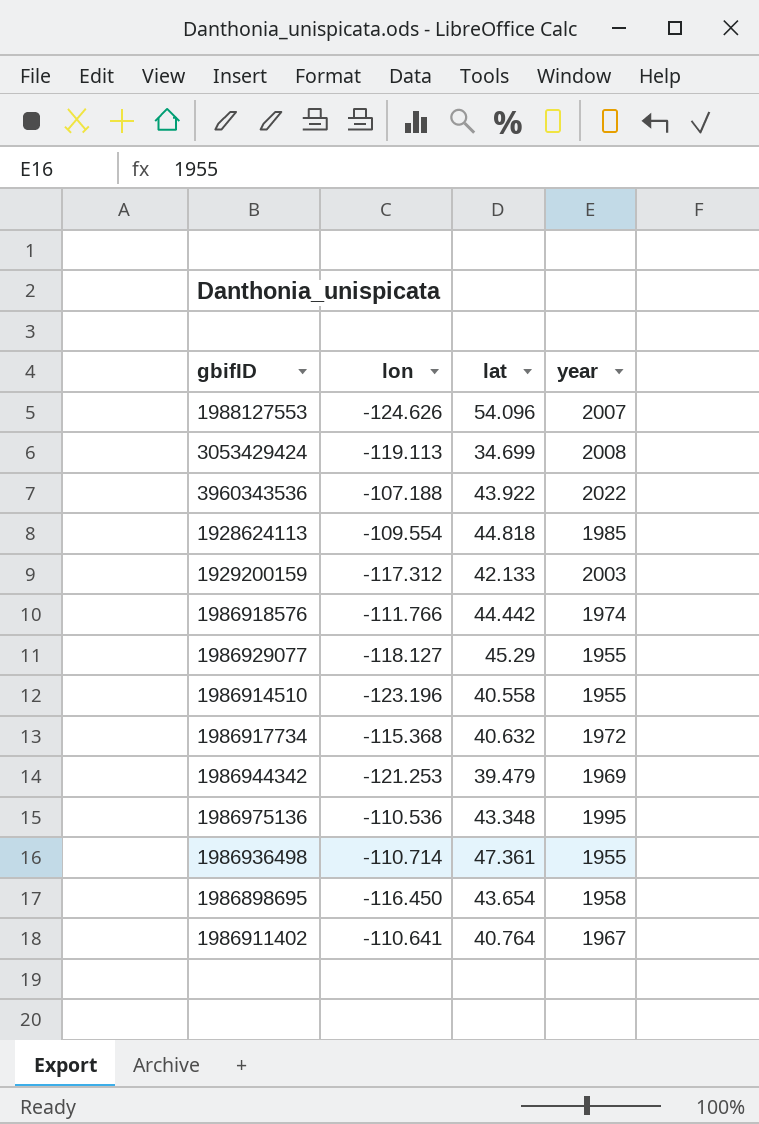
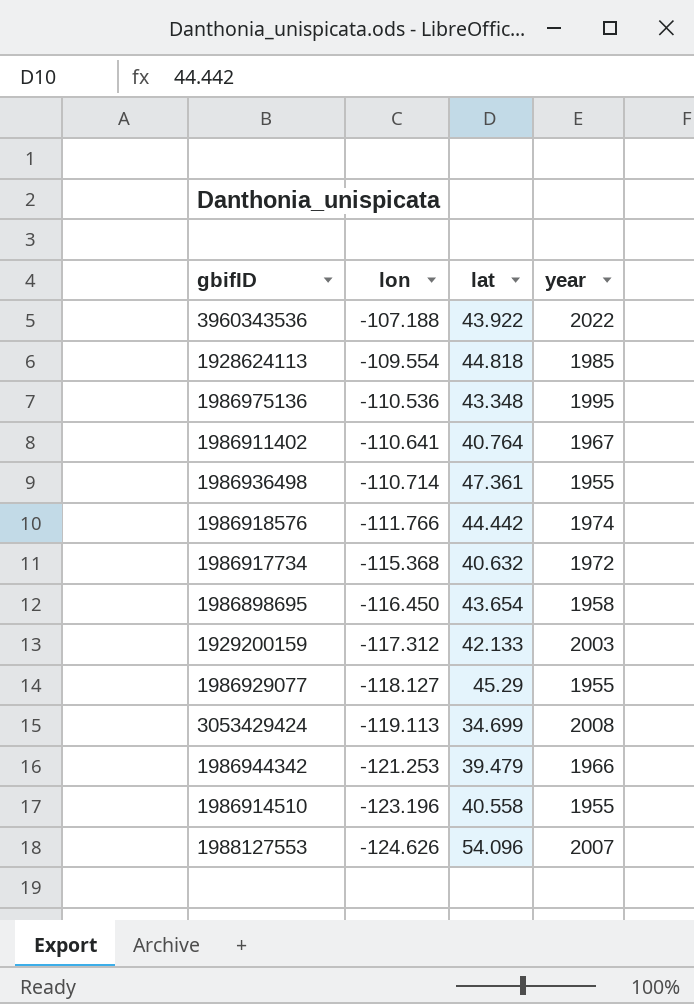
row order: none -> lon descending
1986944342 | year: 1969 -> 1966

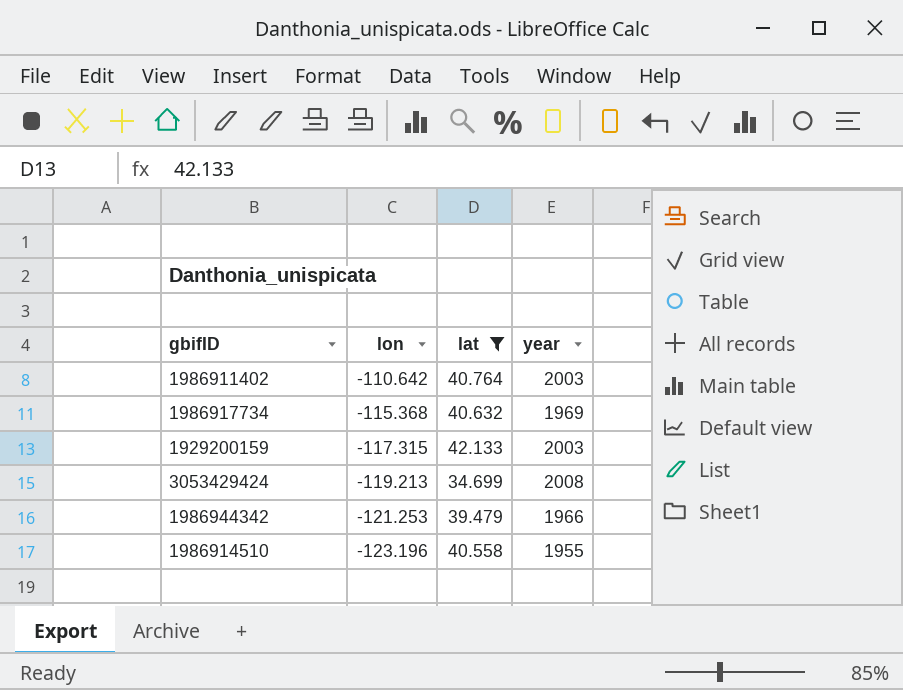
filter: none -> lat <= 42.133
1986911402 | lon: -110.641 -> -110.642
1986911402 | year: 1967 -> 2003
1986917734 | year: 1972 -> 1969
1929200159 | lon: -117.312 -> -117.315
3053429424 | lon: -119.113 -> -119.213

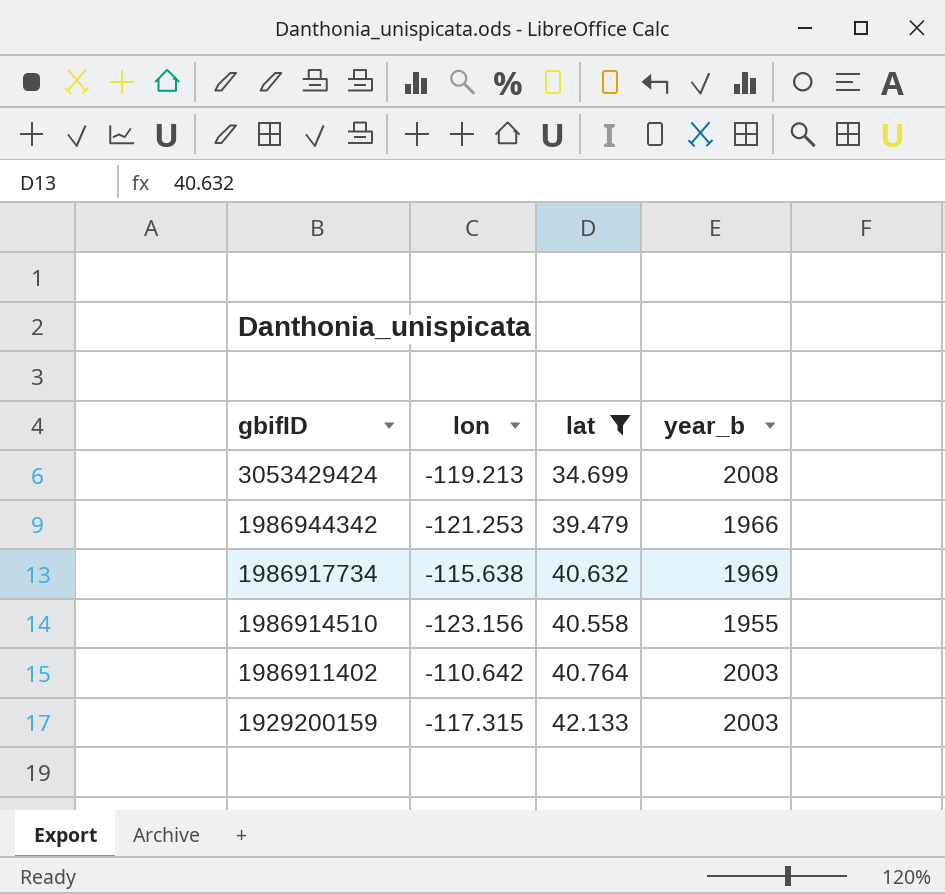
row order: lon descending -> gbifID descending
column name: year -> year_b
1986917734 | lon: -115.368 -> -115.638
1986914510 | lon: -123.196 -> -123.156

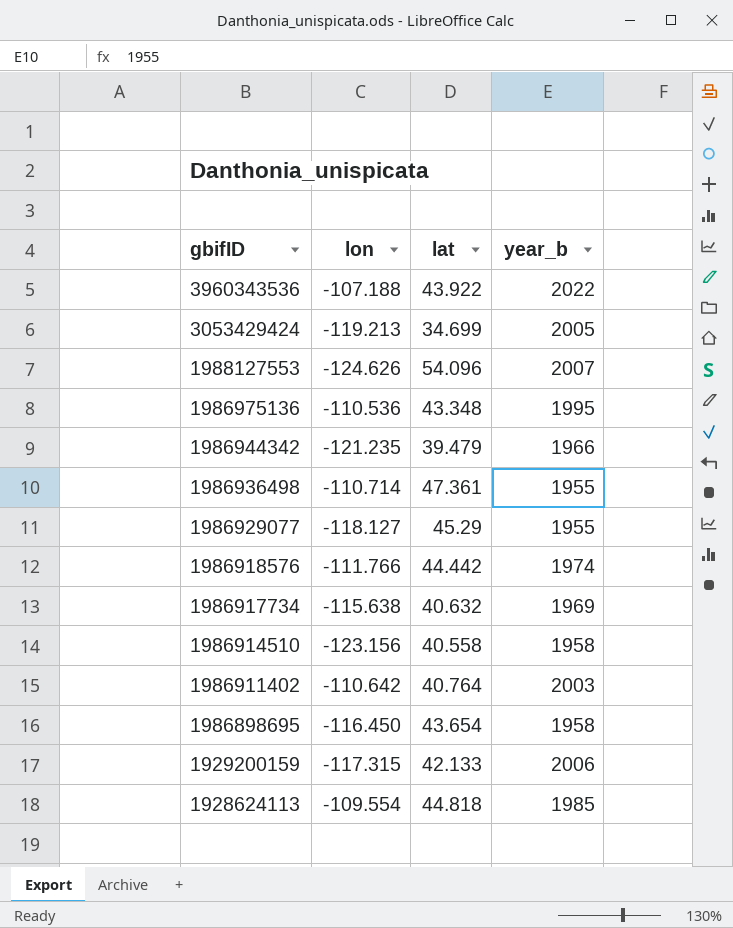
filter: lat <= 42.133 -> none
3053429424 | year_b: 2008 -> 2005
1986944342 | lon: -121.253 -> -121.235
1986914510 | year_b: 1955 -> 1958
1929200159 | year_b: 2003 -> 2006

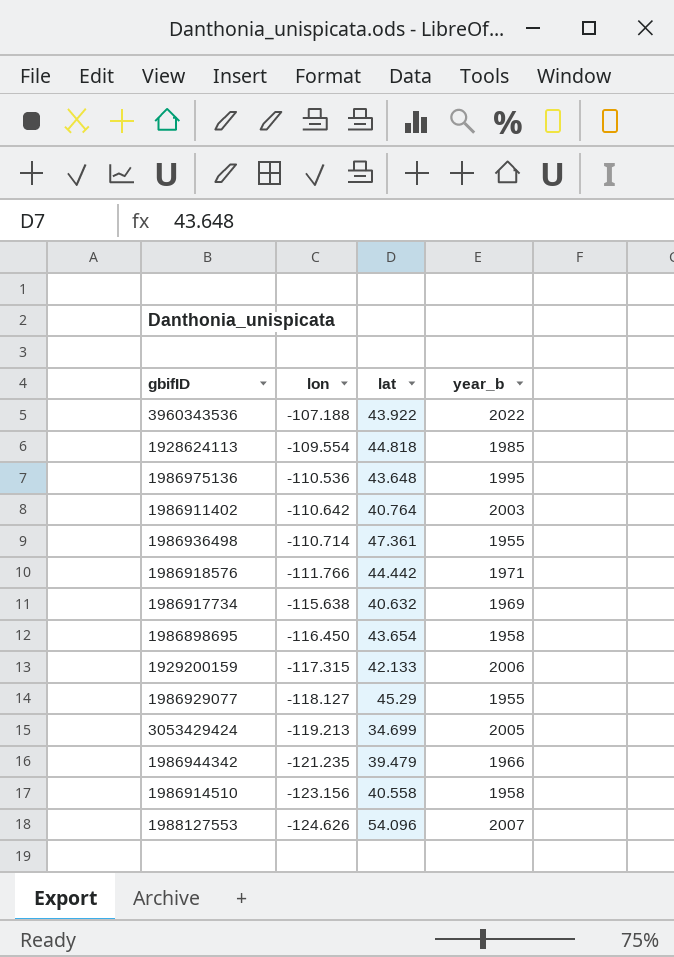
row order: gbifID descending -> lon descending
1986975136 | lat: 43.348 -> 43.648
1986918576 | year_b: 1974 -> 1971

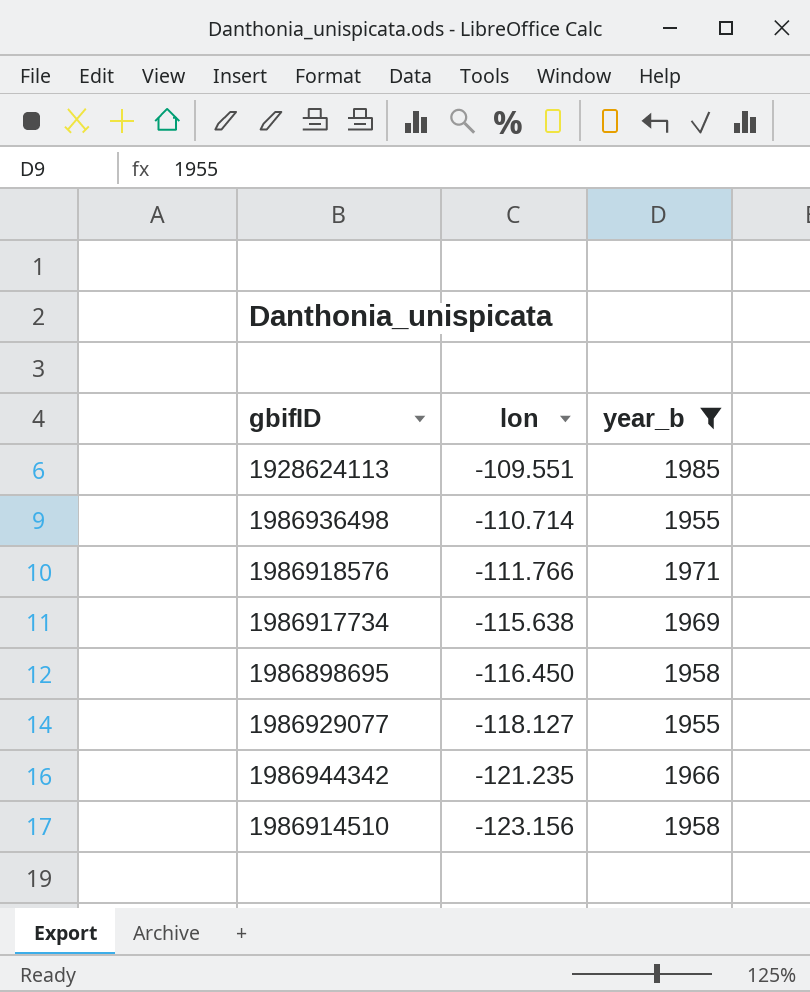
filter: none -> year_b <= 1985
column lat | position: 3 -> none
1928624113 | lon: -109.554 -> -109.551

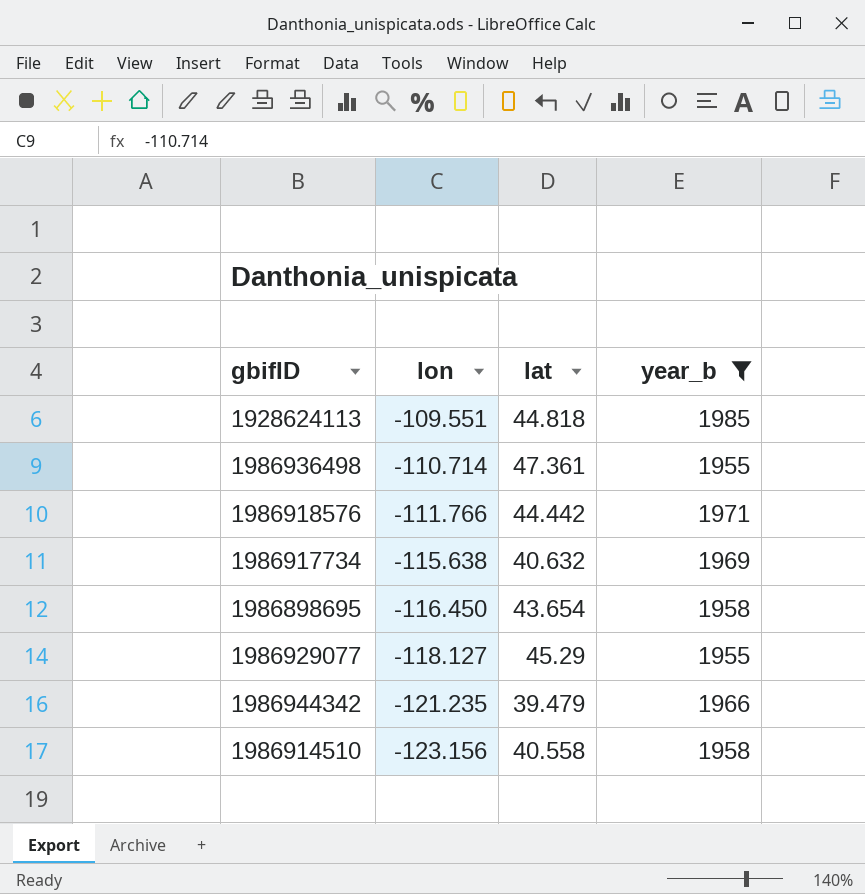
column lat | position: none -> 3

